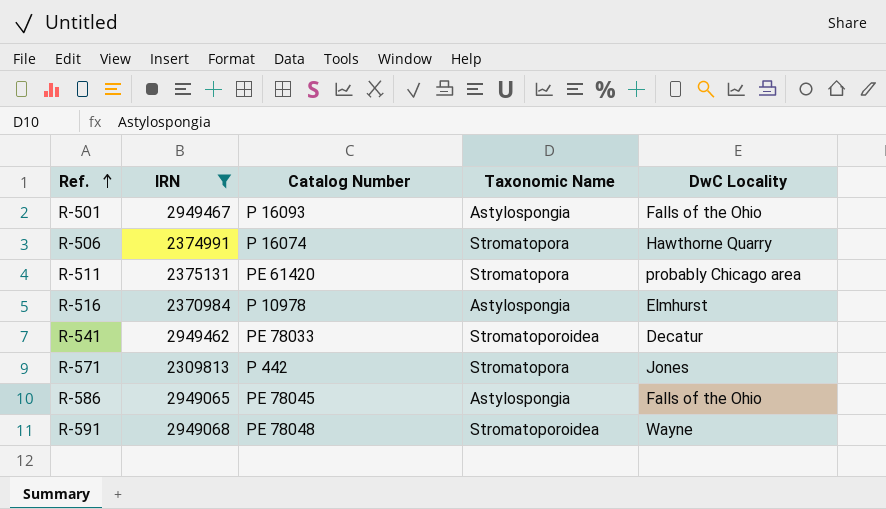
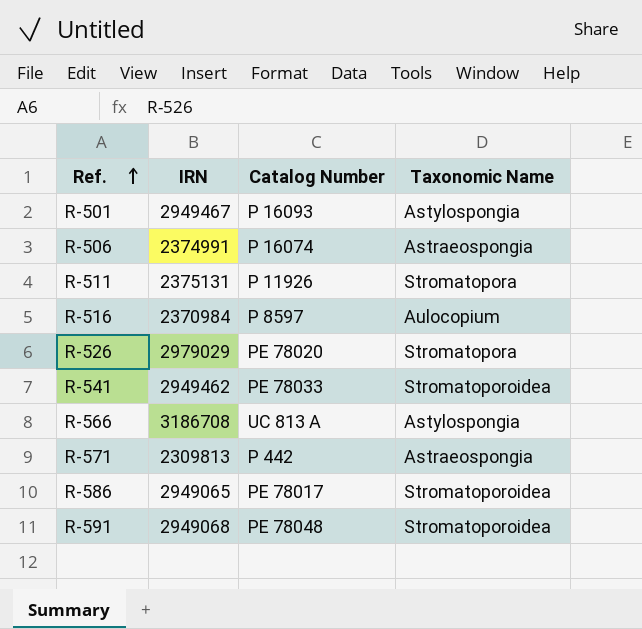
filter: IRN <= 2949467 -> none
column DwC Locality | position: 5 -> none
R-506 | Taxonomic Name: Stromatopora -> Astraeospongia
R-511 | Catalog Number: PE 61420 -> P 11926
R-516 | Catalog Number: P 10978 -> P 8597
R-516 | Taxonomic Name: Astylospongia -> Aulocopium
R-571 | Taxonomic Name: Stromatopora -> Astraeospongia
R-586 | Catalog Number: PE 78045 -> PE 78017
R-586 | Taxonomic Name: Astylospongia -> Stromatoporoidea

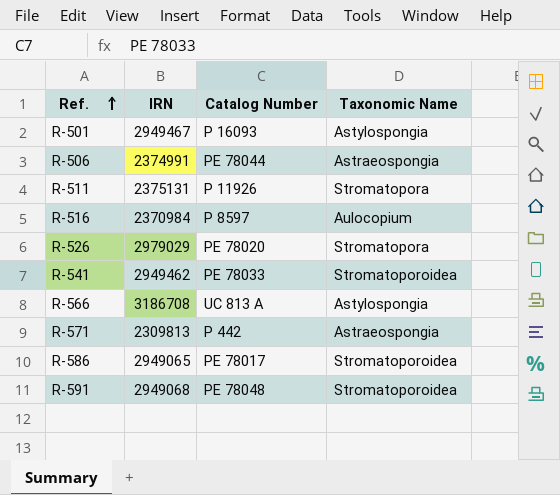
R-506 | Catalog Number: P 16074 -> PE 78044

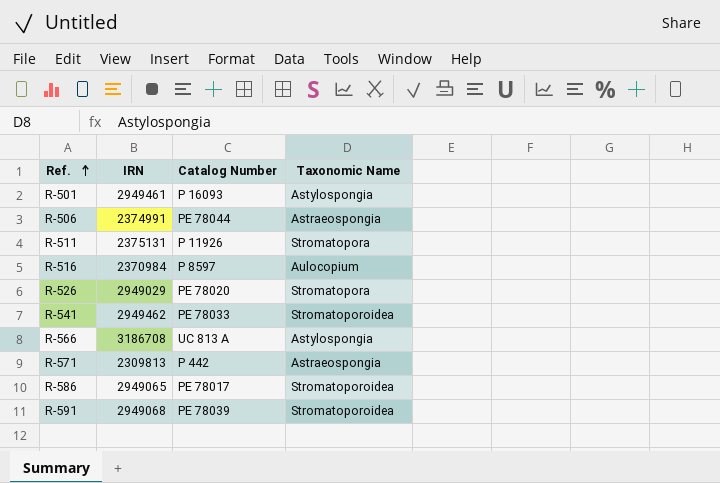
R-501 | IRN: 2949467 -> 2949461
R-526 | IRN: 2979029 -> 2949029
R-591 | Catalog Number: PE 78048 -> PE 78039

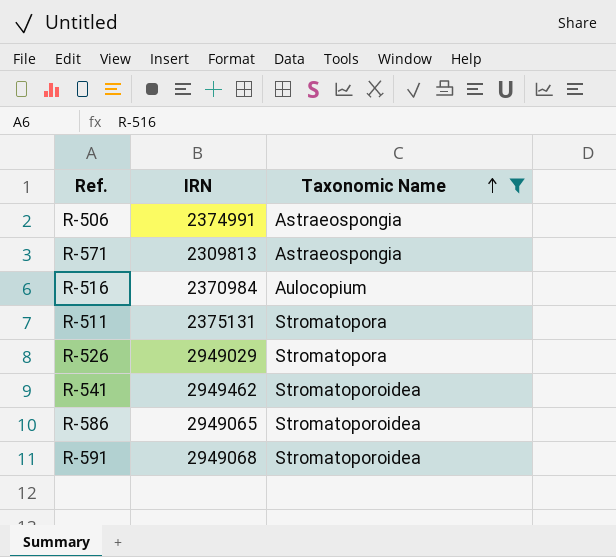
filter: none -> Taxonomic Name != Astylospongia
row order: Ref. ascending -> Taxonomic Name ascending
column Catalog Number | position: 3 -> none

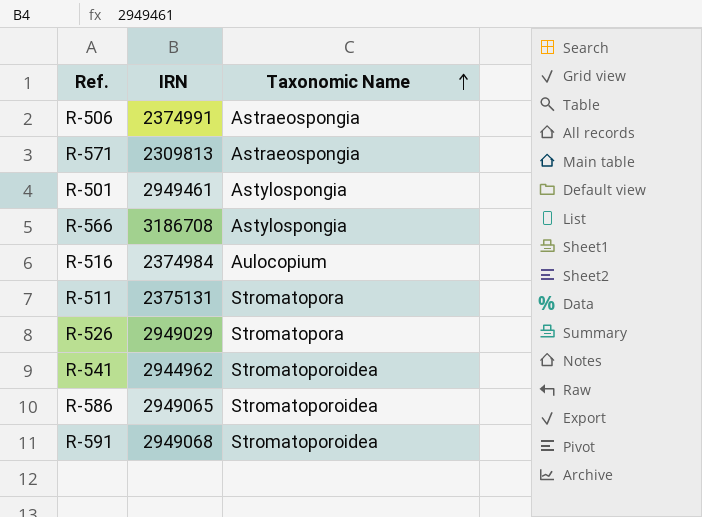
filter: Taxonomic Name != Astylospongia -> none
R-516 | IRN: 2370984 -> 2374984
R-541 | IRN: 2949462 -> 2944962

